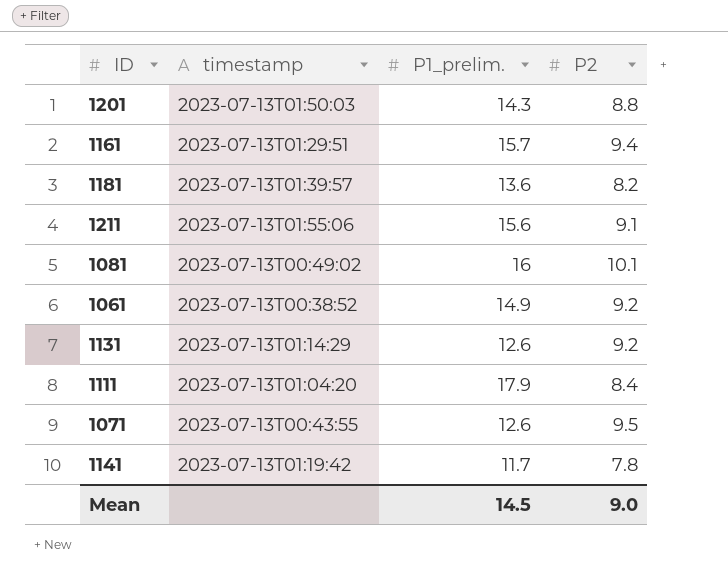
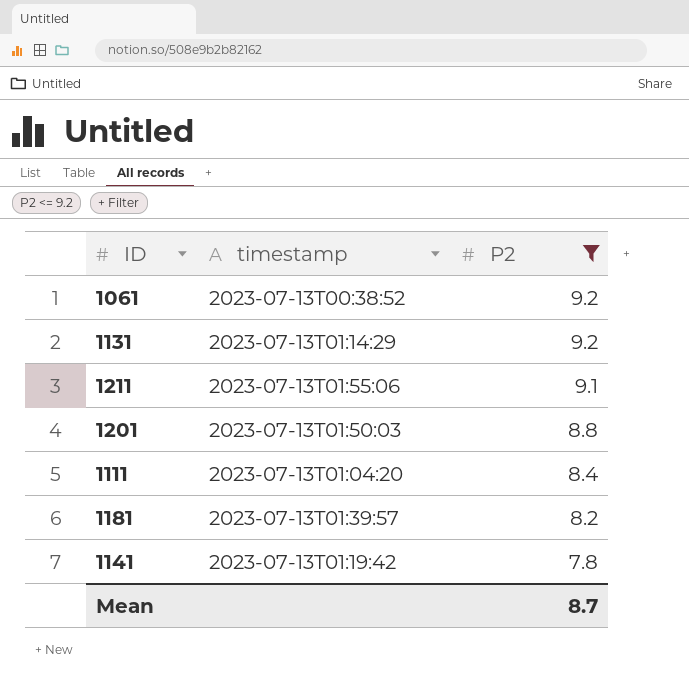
filter: none -> P2 <= 9.2
row order: none -> P2 descending
column P1_prelim. | position: 3 -> none
Mean | P2: 9.0 -> 8.7

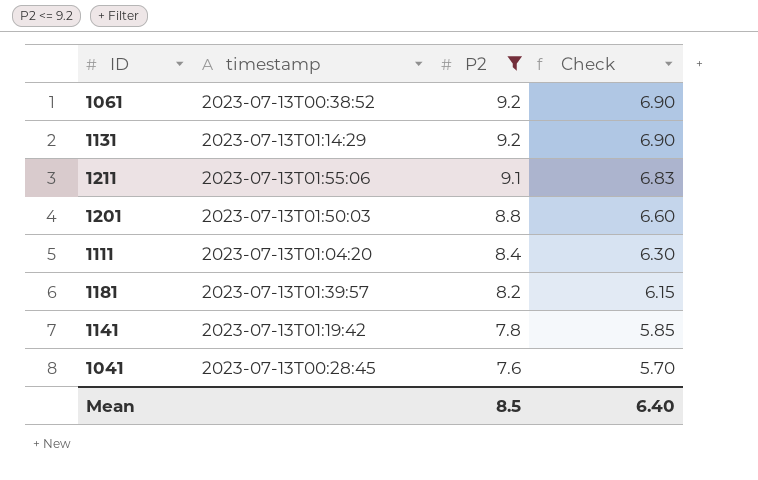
column Check | formula: none -> [P2] * 0.75
row 1041: none -> 2023-07-13T00:28:45 | 7.6 | 5.70
Mean | P2: 8.7 -> 8.5

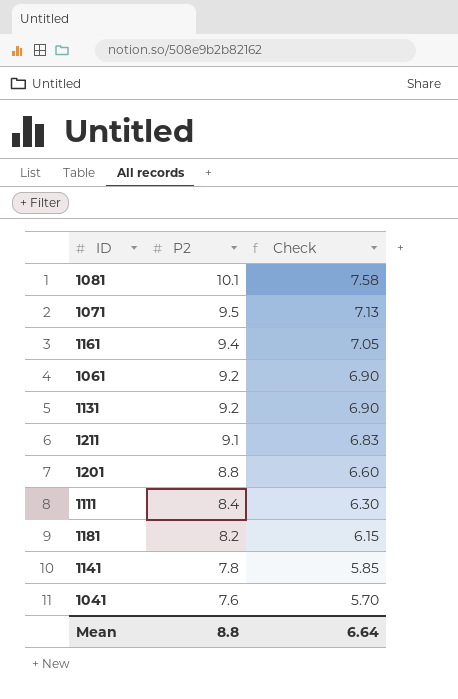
filter: P2 <= 9.2 -> none
column timestamp | position: 2 -> none
Mean | P2: 8.5 -> 8.8
Mean | Check: 6.40 -> 6.64

